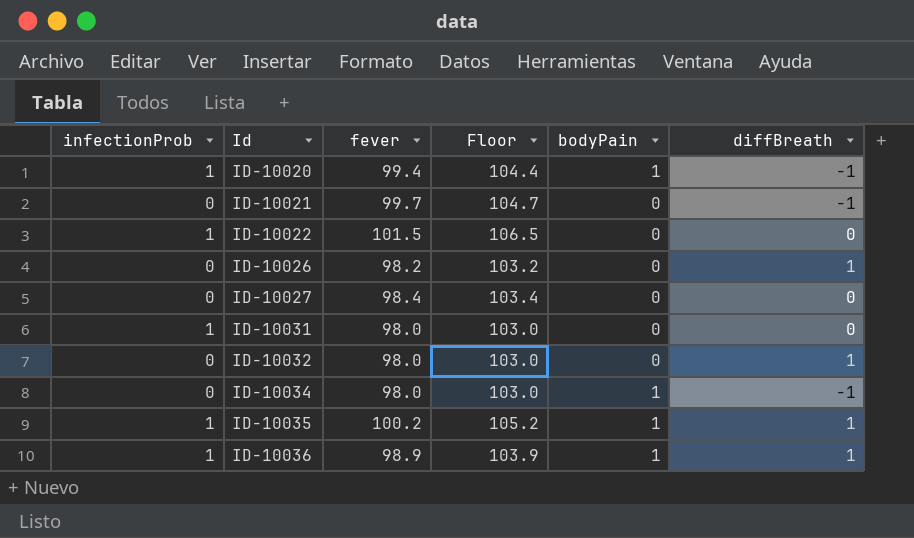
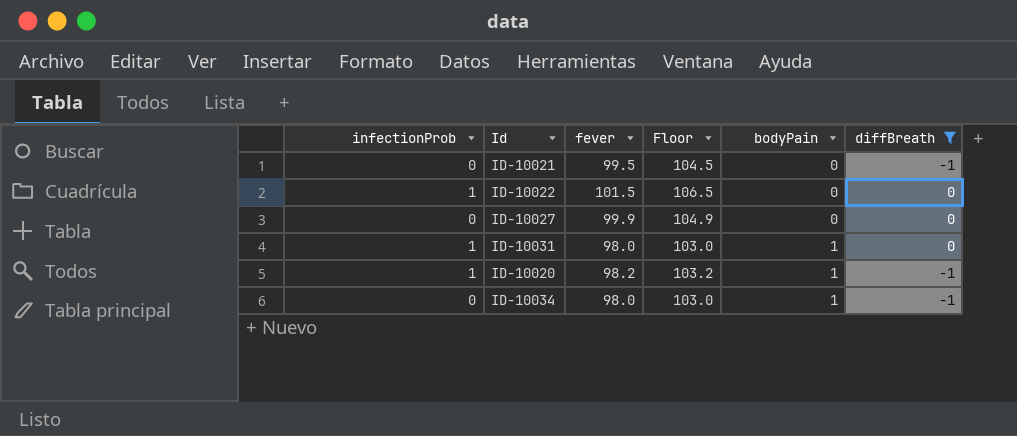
filter: none -> diffBreath != 1
row order: Id ascending -> bodyPain ascending
ID-10021 | fever: 99.7 -> 99.5
ID-10021 | Floor: 104.7 -> 104.5
ID-10027 | fever: 98.4 -> 99.9
ID-10027 | Floor: 103.4 -> 104.9
ID-10031 | bodyPain: 0 -> 1
ID-10020 | fever: 99.4 -> 98.2
ID-10020 | Floor: 104.4 -> 103.2

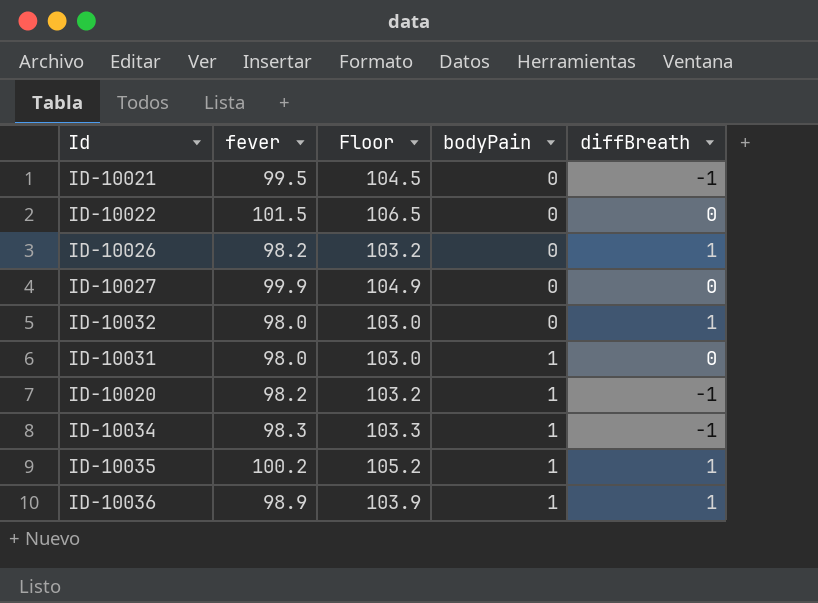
filter: diffBreath != 1 -> none
column infectionProb | position: 1 -> none
ID-10034 | fever: 98.0 -> 98.3
ID-10034 | Floor: 103.0 -> 103.3

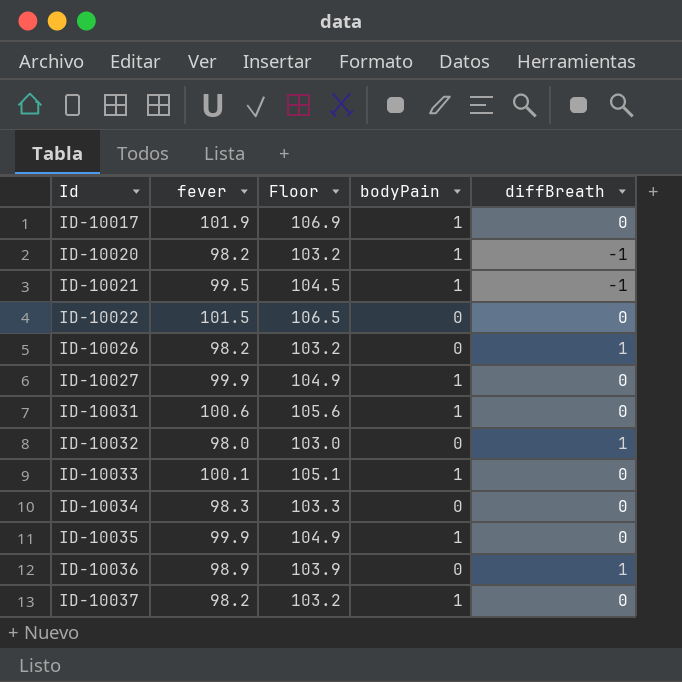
row order: bodyPain ascending -> Id ascending
row ID-10017: none -> 101.9 | 106.9 | 1 | 0
ID-10021 | bodyPain: 0 -> 1
ID-10027 | bodyPain: 0 -> 1
ID-10031 | fever: 98.0 -> 100.6
ID-10031 | Floor: 103.0 -> 105.6
row ID-10033: none -> 100.1 | 105.1 | 1 | 0
ID-10034 | bodyPain: 1 -> 0
ID-10034 | diffBreath: -1 -> 0
ID-10035 | fever: 100.2 -> 99.9
ID-10035 | Floor: 105.2 -> 104.9
ID-10035 | diffBreath: 1 -> 0
ID-10036 | bodyPain: 1 -> 0
row ID-10037: none -> 98.2 | 103.2 | 1 | 0

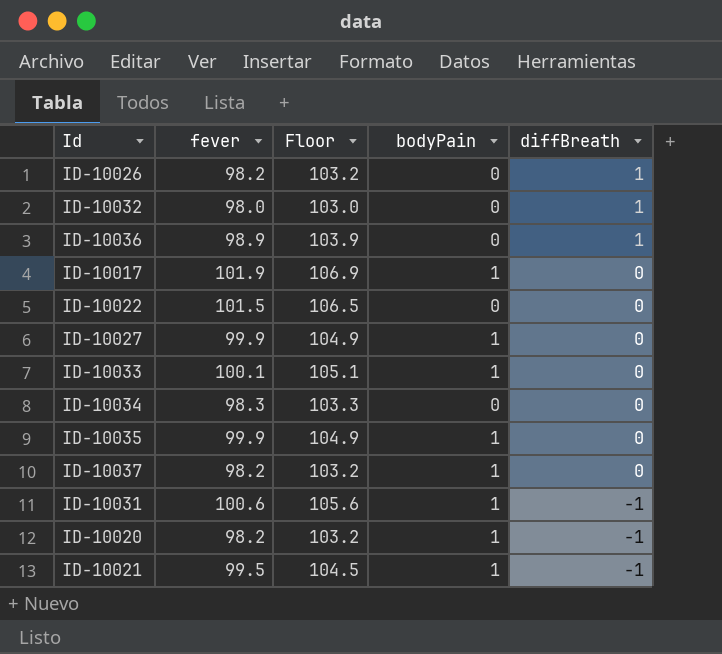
row order: Id ascending -> diffBreath descending
ID-10031 | diffBreath: 0 -> -1

